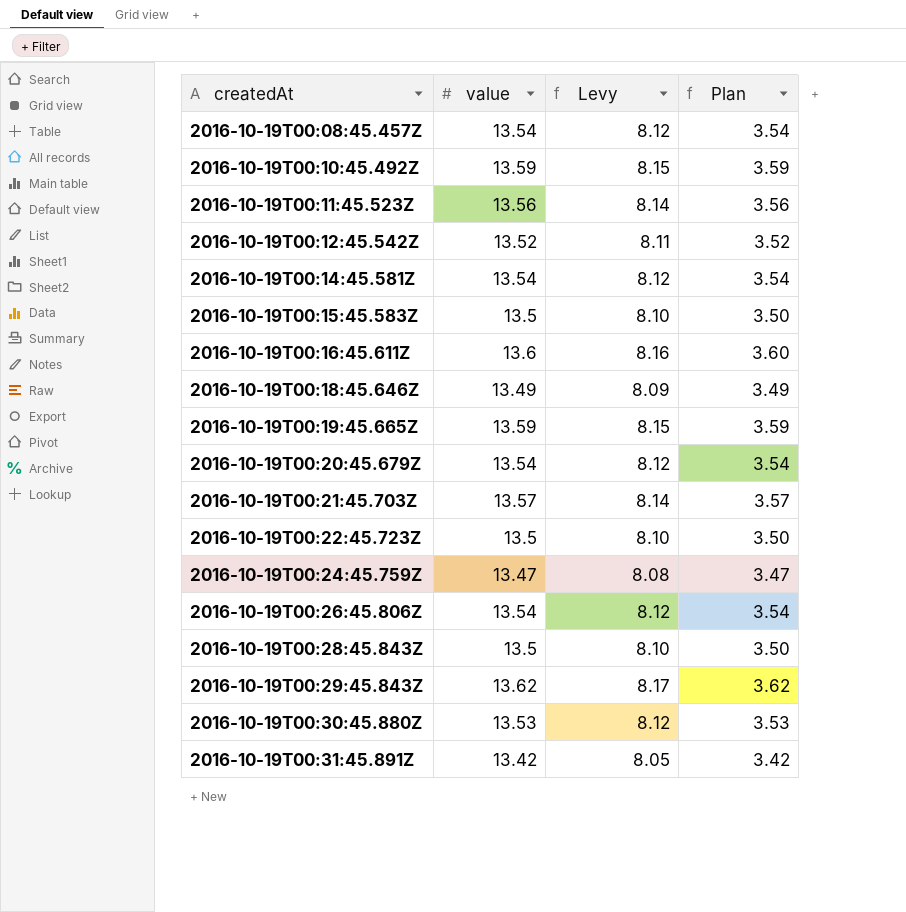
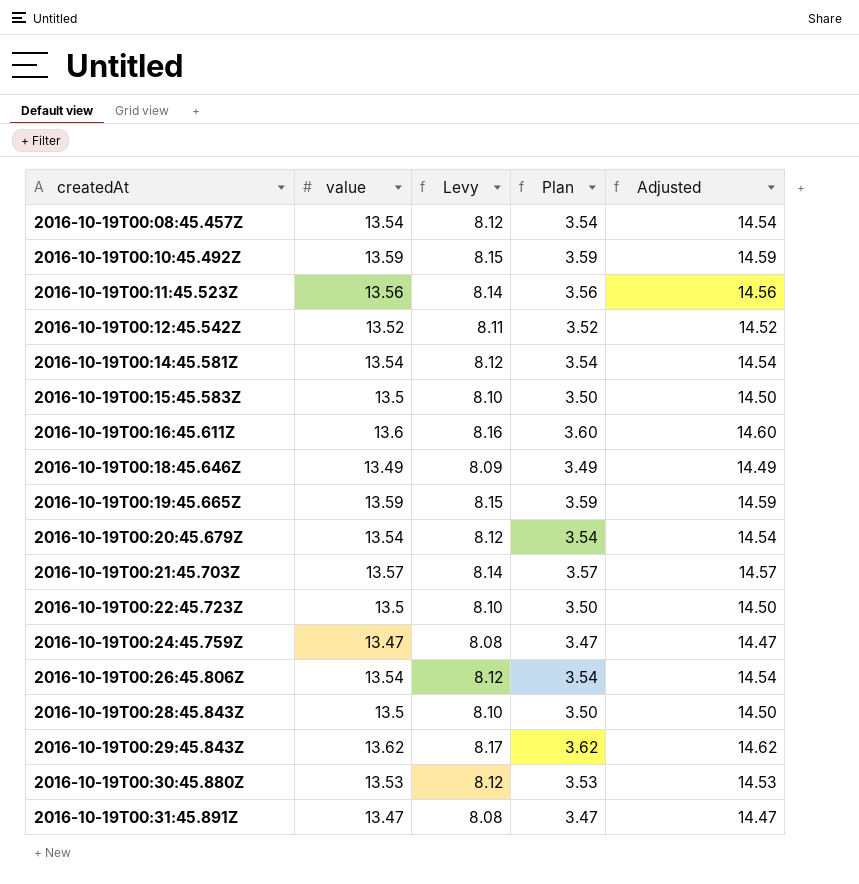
column Adjusted | formula: none -> [value] + 1
2016-10-19T00:31:45.891Z | value: 13.42 -> 13.47
2016-10-19T00:31:45.891Z | Levy: 8.05 -> 8.08
2016-10-19T00:31:45.891Z | Plan: 3.42 -> 3.47

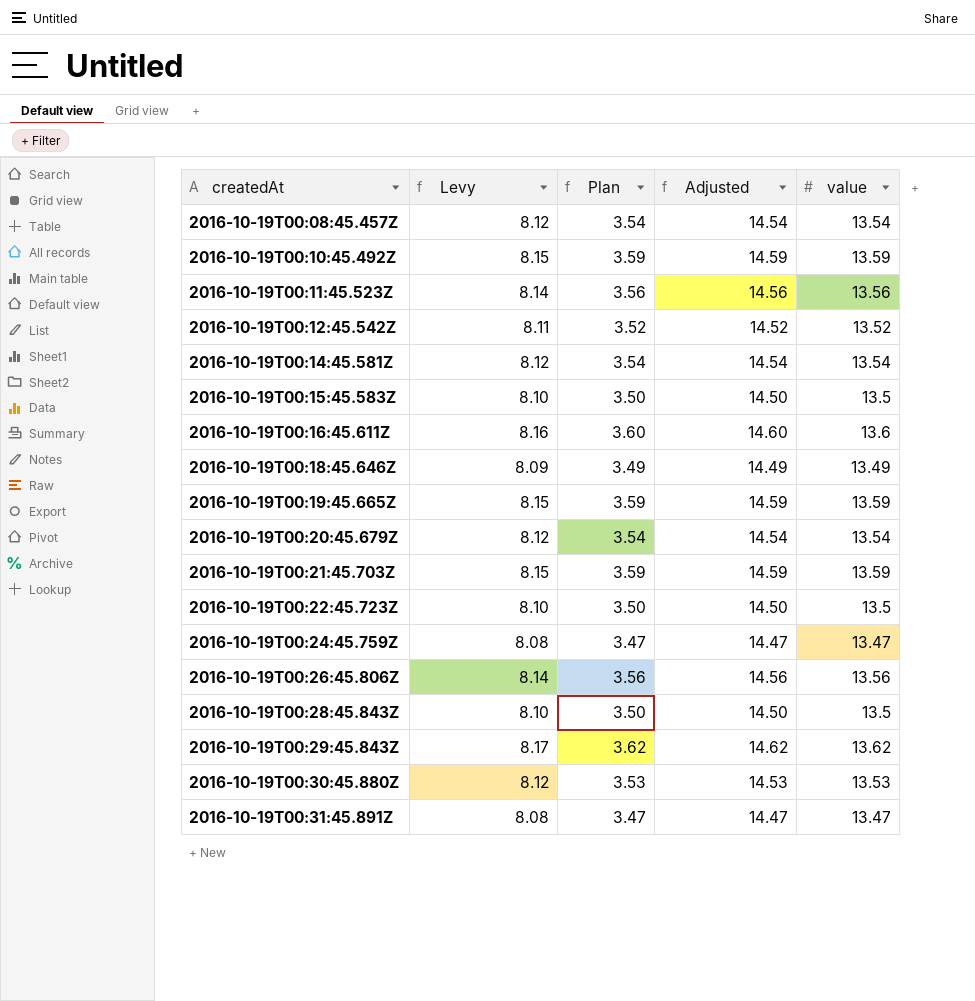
column value | position: 2 -> 5
2016-10-19T00:21:45.703Z | Levy: 8.14 -> 8.15
2016-10-19T00:21:45.703Z | Plan: 3.57 -> 3.59
2016-10-19T00:21:45.703Z | Adjusted: 14.57 -> 14.59
2016-10-19T00:21:45.703Z | value: 13.57 -> 13.59
2016-10-19T00:26:45.806Z | Levy: 8.12 -> 8.14
2016-10-19T00:26:45.806Z | Plan: 3.54 -> 3.56
2016-10-19T00:26:45.806Z | Adjusted: 14.54 -> 14.56
2016-10-19T00:26:45.806Z | value: 13.54 -> 13.56

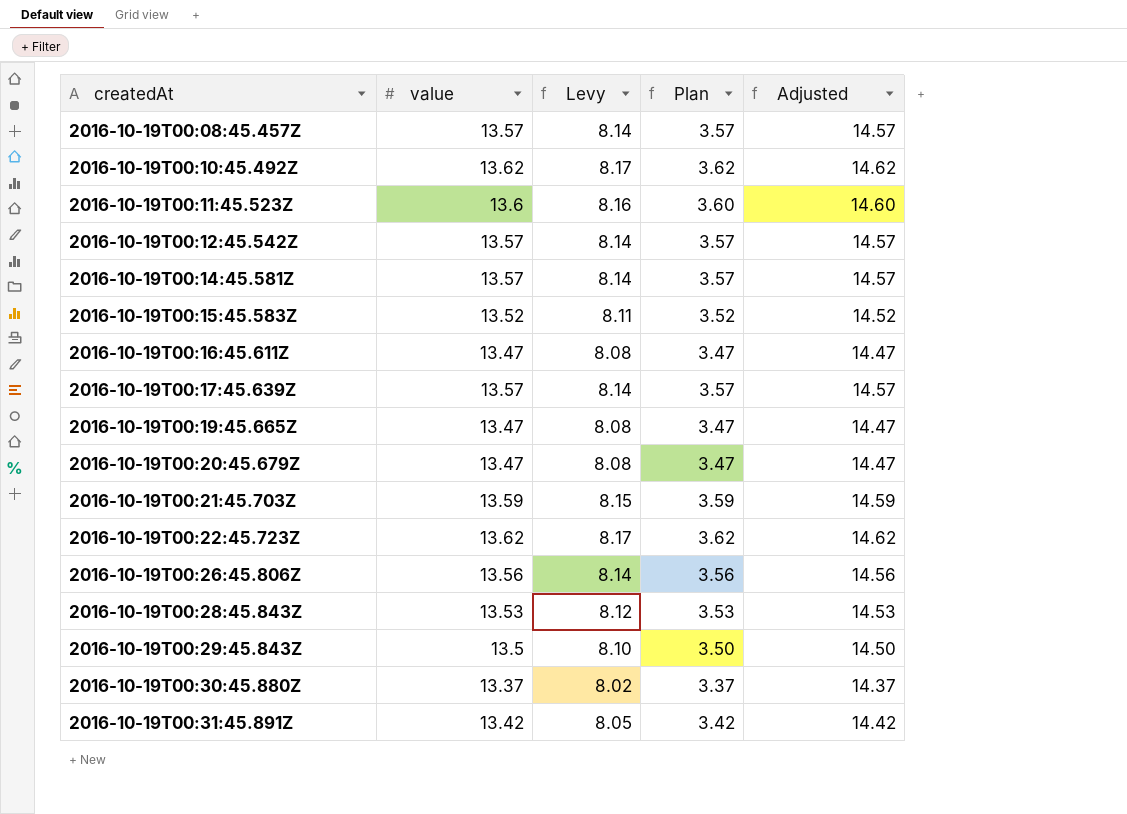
column value | position: 5 -> 2
row 2016-10-19T00:18:45.646Z: 8.09 | 3.49 | 14.49 | 13.49 -> none
row 2016-10-19T00:24:45.759Z: 8.08 | 3.47 | 14.47 | 13.47 -> none
2016-10-19T00:08:45.457Z | value: 13.54 -> 13.57
2016-10-19T00:08:45.457Z | Levy: 8.12 -> 8.14
2016-10-19T00:08:45.457Z | Plan: 3.54 -> 3.57
2016-10-19T00:08:45.457Z | Adjusted: 14.54 -> 14.57
2016-10-19T00:10:45.492Z | value: 13.59 -> 13.62
2016-10-19T00:10:45.492Z | Levy: 8.15 -> 8.17
2016-10-19T00:10:45.492Z | Plan: 3.59 -> 3.62
2016-10-19T00:10:45.492Z | Adjusted: 14.59 -> 14.62
2016-10-19T00:11:45.523Z | value: 13.56 -> 13.6
2016-10-19T00:11:45.523Z | Levy: 8.14 -> 8.16
2016-10-19T00:11:45.523Z | Plan: 3.56 -> 3.60
2016-10-19T00:11:45.523Z | Adjusted: 14.56 -> 14.60
2016-10-19T00:12:45.542Z | value: 13.52 -> 13.57
2016-10-19T00:12:45.542Z | Levy: 8.11 -> 8.14
2016-10-19T00:12:45.542Z | Plan: 3.52 -> 3.57
2016-10-19T00:12:45.542Z | Adjusted: 14.52 -> 14.57
2016-10-19T00:14:45.581Z | value: 13.54 -> 13.57
2016-10-19T00:14:45.581Z | Levy: 8.12 -> 8.14
2016-10-19T00:14:45.581Z | Plan: 3.54 -> 3.57
2016-10-19T00:14:45.581Z | Adjusted: 14.54 -> 14.57
2016-10-19T00:15:45.583Z | value: 13.5 -> 13.52
2016-10-19T00:15:45.583Z | Levy: 8.10 -> 8.11
2016-10-19T00:15:45.583Z | Plan: 3.50 -> 3.52
2016-10-19T00:15:45.583Z | Adjusted: 14.50 -> 14.52
2016-10-19T00:16:45.611Z | value: 13.6 -> 13.47
2016-10-19T00:16:45.611Z | Levy: 8.16 -> 8.08
2016-10-19T00:16:45.611Z | Plan: 3.60 -> 3.47
2016-10-19T00:16:45.611Z | Adjusted: 14.60 -> 14.47
row 2016-10-19T00:17:45.639Z: none -> 13.57 | 8.14 | 3.57 | 14.57
2016-10-19T00:19:45.665Z | value: 13.59 -> 13.47
2016-10-19T00:19:45.665Z | Levy: 8.15 -> 8.08
2016-10-19T00:19:45.665Z | Plan: 3.59 -> 3.47
2016-10-19T00:19:45.665Z | Adjusted: 14.59 -> 14.47
2016-10-19T00:20:45.679Z | value: 13.54 -> 13.47
2016-10-19T00:20:45.679Z | Levy: 8.12 -> 8.08
2016-10-19T00:20:45.679Z | Plan: 3.54 -> 3.47
2016-10-19T00:20:45.679Z | Adjusted: 14.54 -> 14.47
2016-10-19T00:22:45.723Z | value: 13.5 -> 13.62
2016-10-19T00:22:45.723Z | Levy: 8.10 -> 8.17
2016-10-19T00:22:45.723Z | Plan: 3.50 -> 3.62
2016-10-19T00:22:45.723Z | Adjusted: 14.50 -> 14.62
2016-10-19T00:28:45.843Z | value: 13.5 -> 13.53
2016-10-19T00:28:45.843Z | Levy: 8.10 -> 8.12
2016-10-19T00:28:45.843Z | Plan: 3.50 -> 3.53
2016-10-19T00:28:45.843Z | Adjusted: 14.50 -> 14.53
2016-10-19T00:29:45.843Z | value: 13.62 -> 13.5
2016-10-19T00:29:45.843Z | Levy: 8.17 -> 8.10
2016-10-19T00:29:45.843Z | Plan: 3.62 -> 3.50
2016-10-19T00:29:45.843Z | Adjusted: 14.62 -> 14.50
2016-10-19T00:30:45.880Z | value: 13.53 -> 13.37
2016-10-19T00:30:45.880Z | Levy: 8.12 -> 8.02
2016-10-19T00:30:45.880Z | Plan: 3.53 -> 3.37
2016-10-19T00:30:45.880Z | Adjusted: 14.53 -> 14.37
2016-10-19T00:31:45.891Z | value: 13.47 -> 13.42
2016-10-19T00:31:45.891Z | Levy: 8.08 -> 8.05
2016-10-19T00:31:45.891Z | Plan: 3.47 -> 3.42
2016-10-19T00:31:45.891Z | Adjusted: 14.47 -> 14.42

